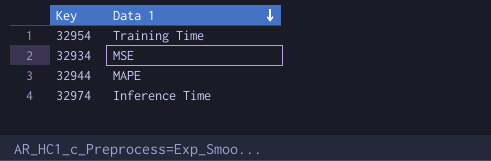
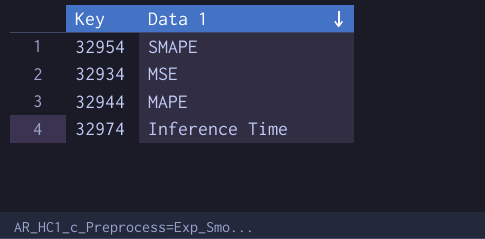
32954 | Data 1: Training Time -> SMAPE

